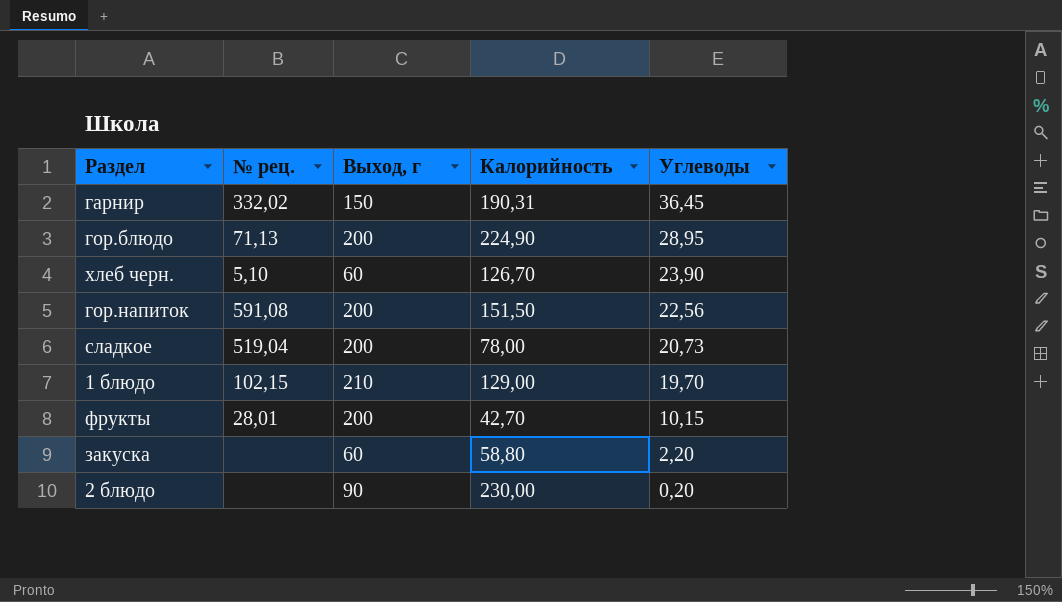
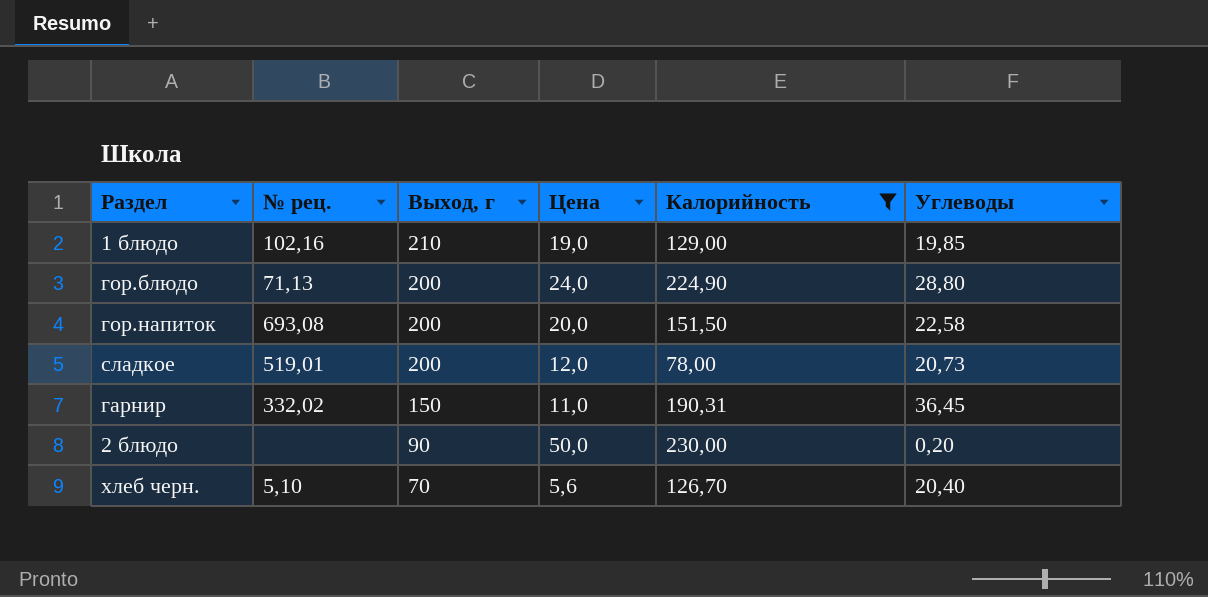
filter: none -> Калорийность >= 78,00
row order: Углеводы descending -> Выход, г descending
column Цена | position: none -> 4
1 блюдо | № рец.: 102,15 -> 102,16
1 блюдо | Углеводы: 19,70 -> 19,85
гор.блюдо | Углеводы: 28,95 -> 28,80
гор.напиток | № рец.: 591,08 -> 693,08
гор.напиток | Углеводы: 22,56 -> 22,58
сладкое | № рец.: 519,04 -> 519,01
хлеб черн. | Выход, г: 60 -> 70
хлеб черн. | Углеводы: 23,90 -> 20,40

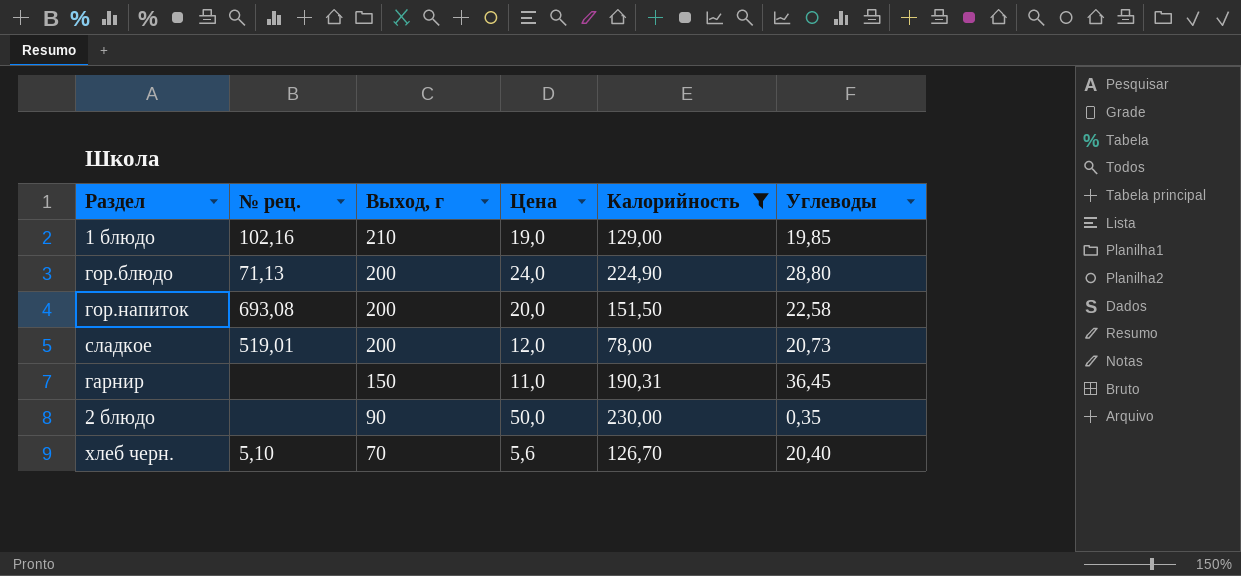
гарнир | № рец.: 332,02 -> none
2 блюдо | Углеводы: 0,20 -> 0,35

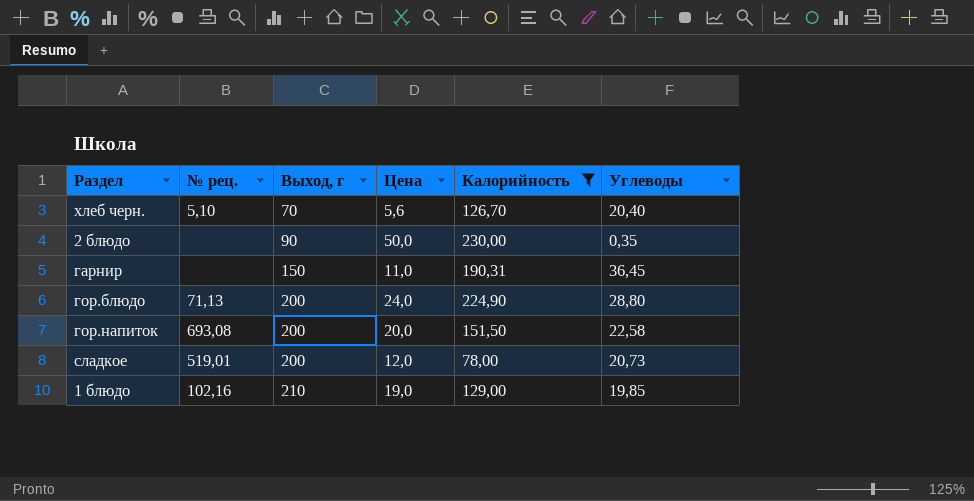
row order: Выход, г descending -> Выход, г ascending

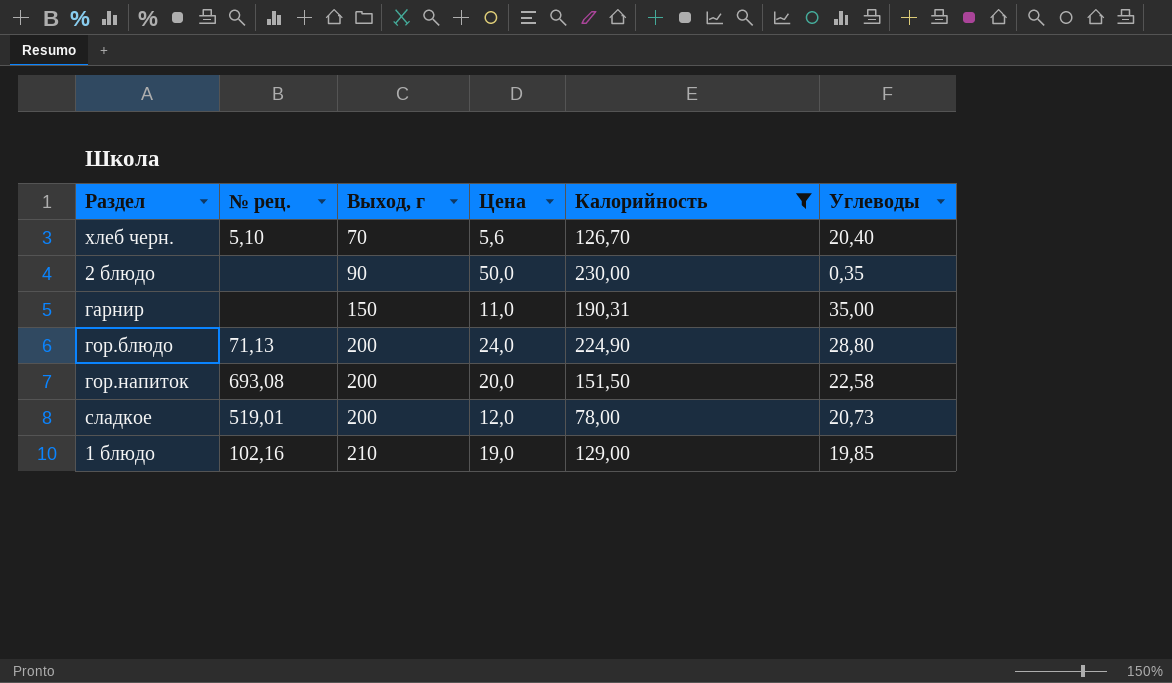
гарнир | Углеводы: 36,45 -> 35,00

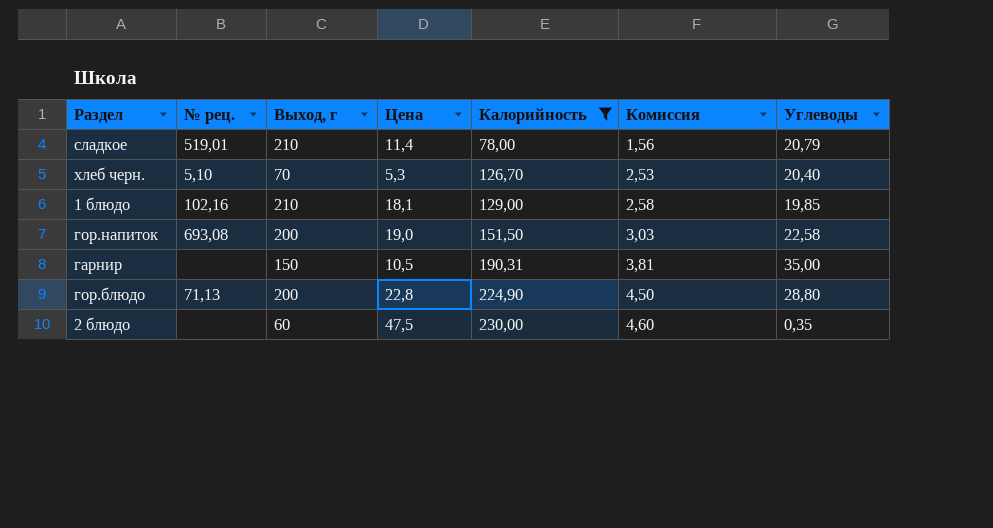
row order: Выход, г ascending -> Калорийность ascending
column Комиссия | formula: none -> [Калорийность] * 0,02
сладкое | Выход, г: 200 -> 210
сладкое | Цена: 12,0 -> 11,4
сладкое | Углеводы: 20,73 -> 20,79
хлеб черн. | Цена: 5,6 -> 5,3
1 блюдо | Цена: 19,0 -> 18,1
гор.напиток | Цена: 20,0 -> 19,0
гарнир | Цена: 11,0 -> 10,5
гор.блюдо | Цена: 24,0 -> 22,8
2 блюдо | Выход, г: 90 -> 60
2 блюдо | Цена: 50,0 -> 47,5

